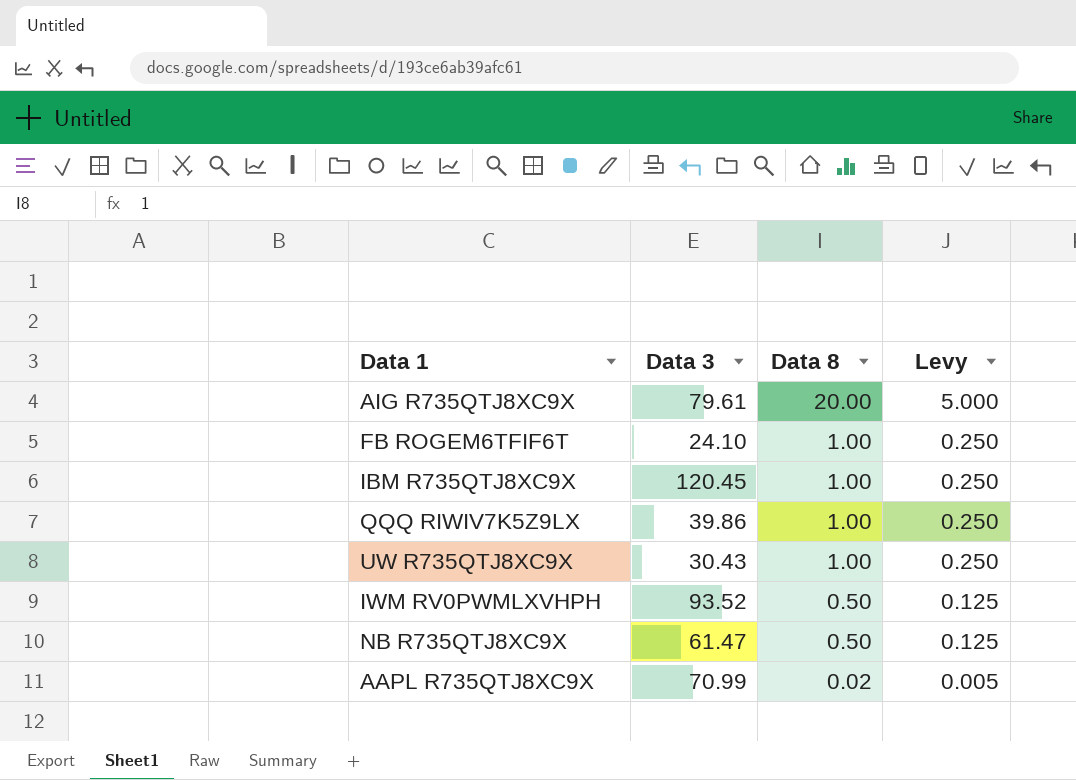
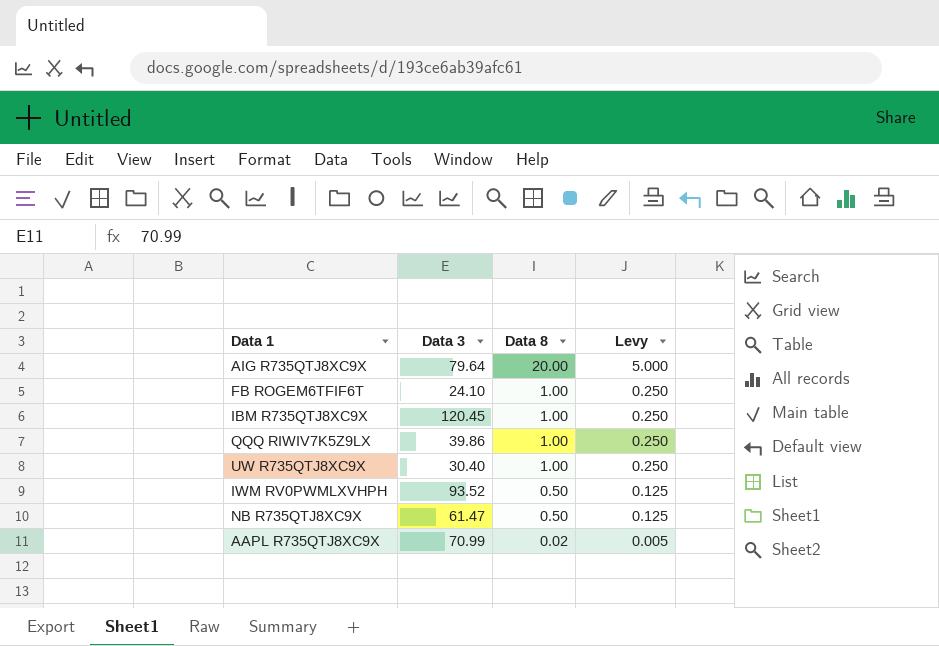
AIG R735QTJ8XC9X | Data 3: 79.61 -> 79.64
UW R735QTJ8XC9X | Data 3: 30.43 -> 30.40

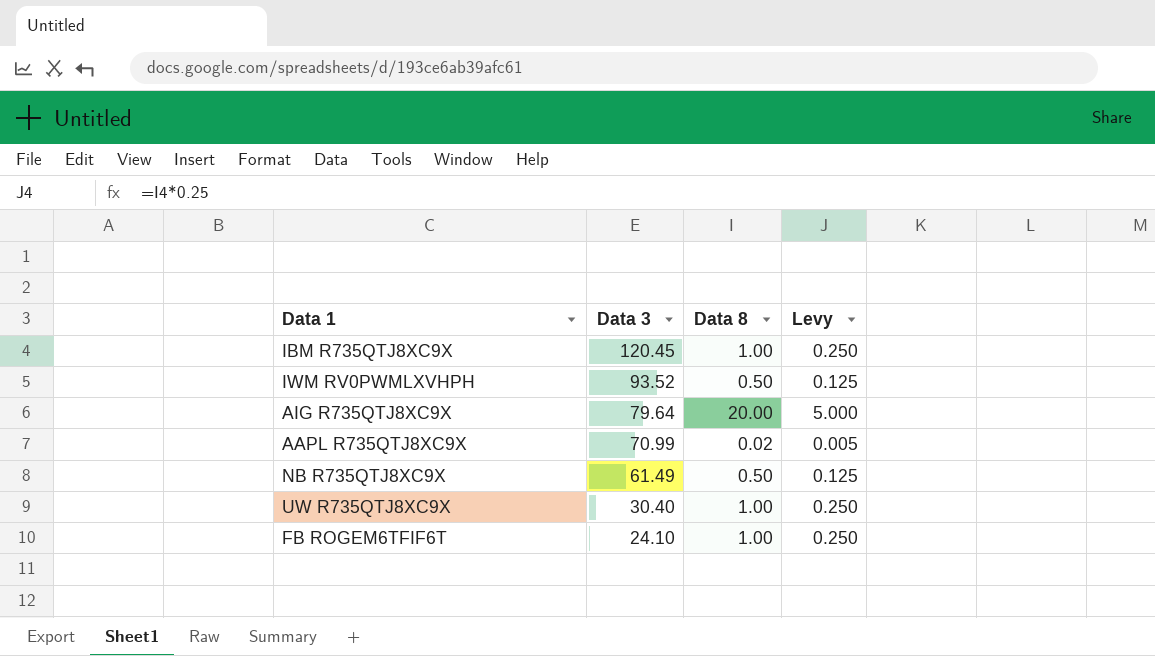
row order: Data 8 descending -> Data 3 descending
row QQQ RIWIV7K5Z9LX: 39.86 | 1.00 | 0.250 -> none
NB R735QTJ8XC9X | Data 3: 61.47 -> 61.49

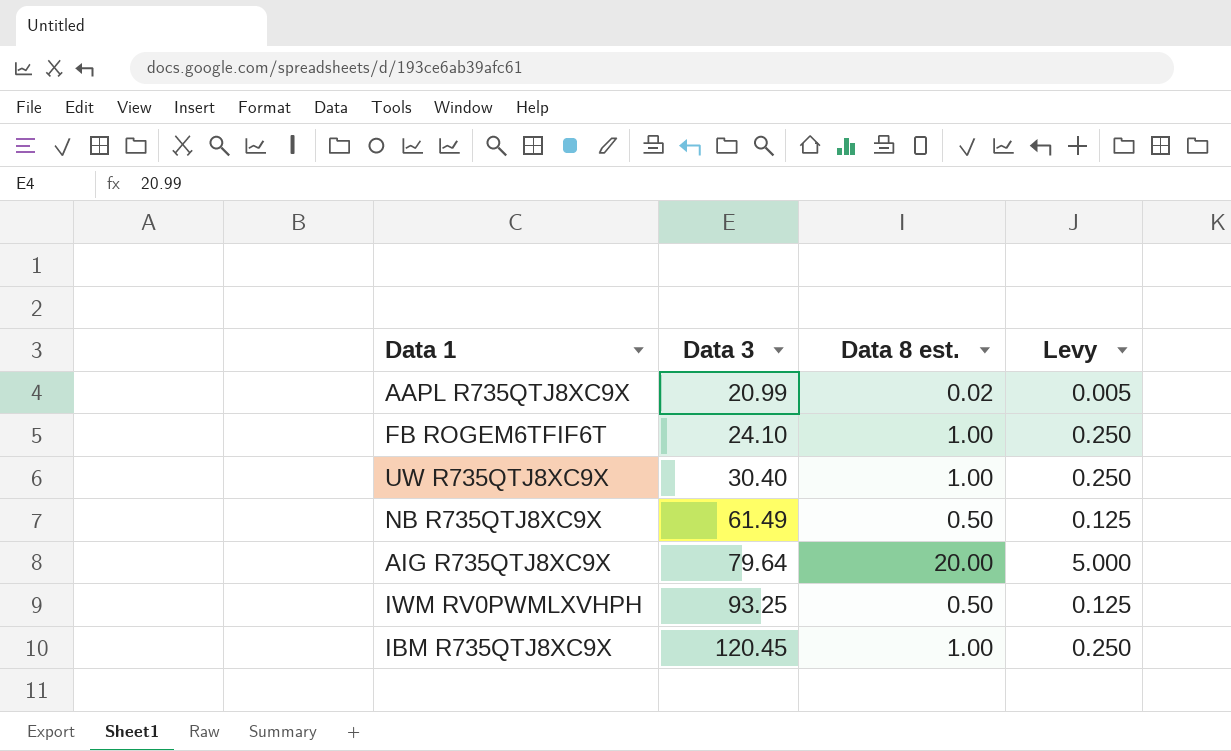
row order: Data 3 descending -> Data 3 ascending
column name: Data 8 -> Data 8 est.
AAPL R735QTJ8XC9X | Data 3: 70.99 -> 20.99
IWM RV0PWMLXVHPH | Data 3: 93.52 -> 93.25

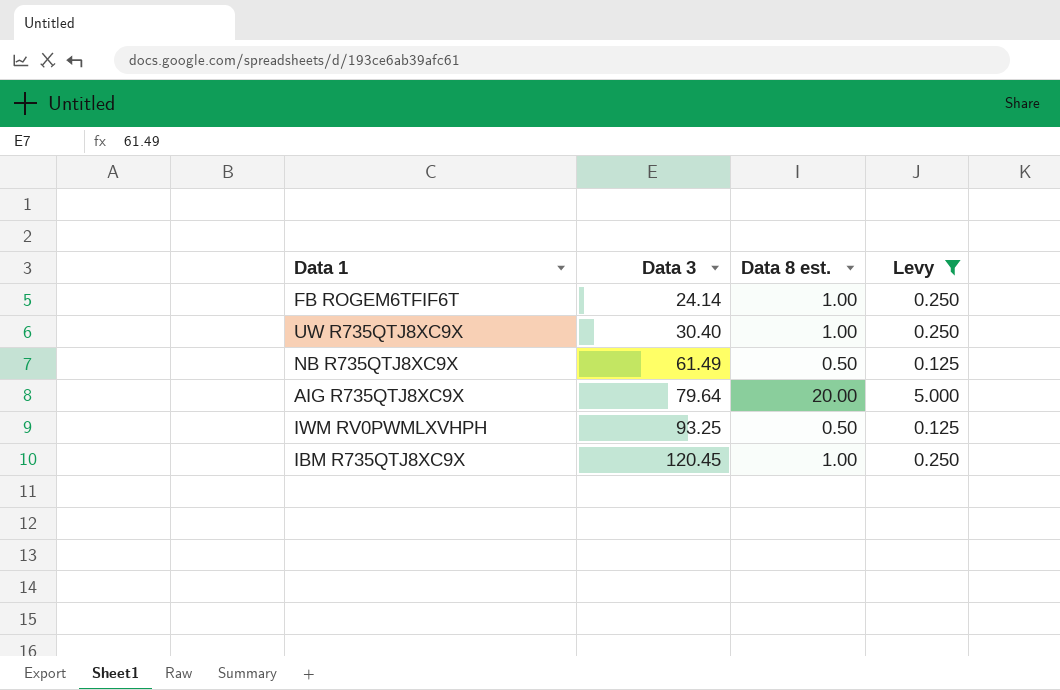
filter: none -> Levy != 0.005
FB ROGEM6TFIF6T | Data 3: 24.10 -> 24.14

